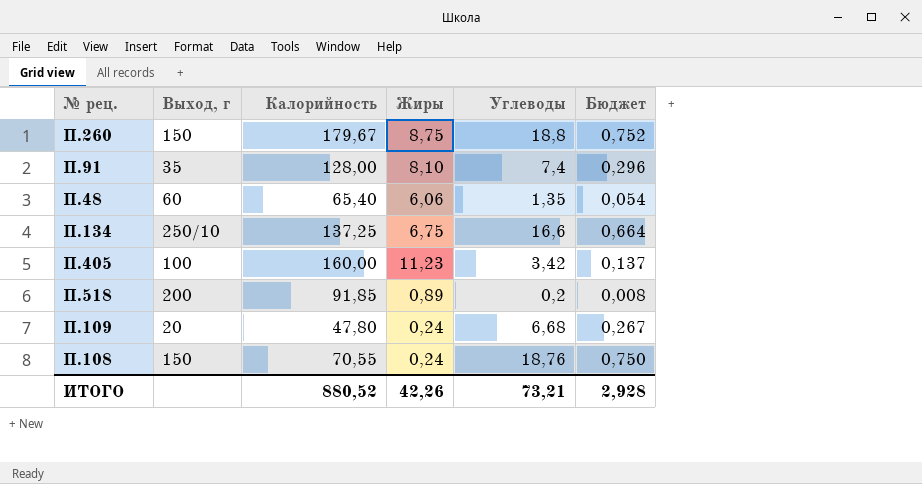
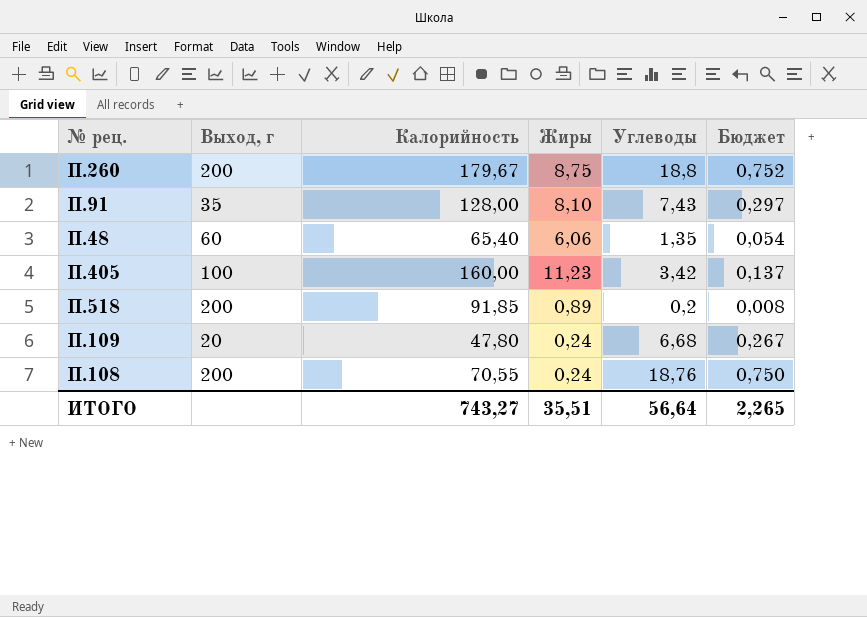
row П.134: 250/10 | 137,25 | 6,75 | 16,6 | 0,664 -> none
П.260 | Выход, г: 150 -> 200
П.91 | Углеводы: 7,4 -> 7,43
П.91 | Бюджет: 0,296 -> 0,297
П.108 | Выход, г: 150 -> 200
ИТОГО | Калорийность: 880,52 -> 743,27
ИТОГО | Жиры: 42,26 -> 35,51
ИТОГО | Углеводы: 73,21 -> 56,64
ИТОГО | Бюджет: 2,928 -> 2,265

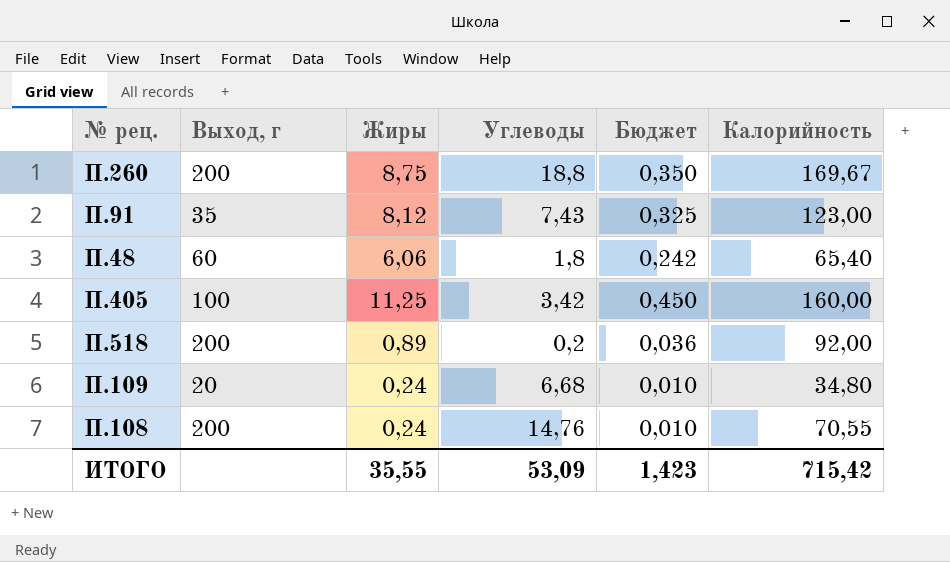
column Бюджет | formula: [Углеводы] * 0,04 -> [Жиры] * 0,04
column Калорийность | position: 3 -> 6
П.260 | Калорийность: 179,67 -> 169,67
П.91 | Жиры: 8,10 -> 8,12
П.91 | Калорийность: 128,00 -> 123,00
П.48 | Углеводы: 1,35 -> 1,8
П.405 | Жиры: 11,23 -> 11,25
П.518 | Калорийность: 91,85 -> 92,00
П.109 | Калорийность: 47,80 -> 34,80
П.108 | Углеводы: 18,76 -> 14,76
ИТОГО | Жиры: 35,51 -> 35,55
ИТОГО | Углеводы: 56,64 -> 53,09
ИТОГО | Бюджет: 2,265 -> 1,423
ИТОГО | Калорийность: 743,27 -> 715,42

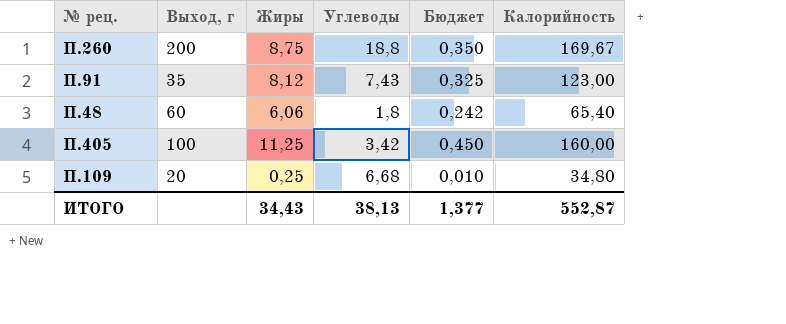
row П.518: 200 | 0,89 | 0,2 | 0,036 | 92,00 -> none
row П.108: 200 | 0,24 | 14,76 | 0,010 | 70,55 -> none
П.109 | Жиры: 0,24 -> 0,25
ИТОГО | Жиры: 35,55 -> 34,43
ИТОГО | Углеводы: 53,09 -> 38,13
ИТОГО | Бюджет: 1,423 -> 1,377
ИТОГО | Калорийность: 715,42 -> 552,87

